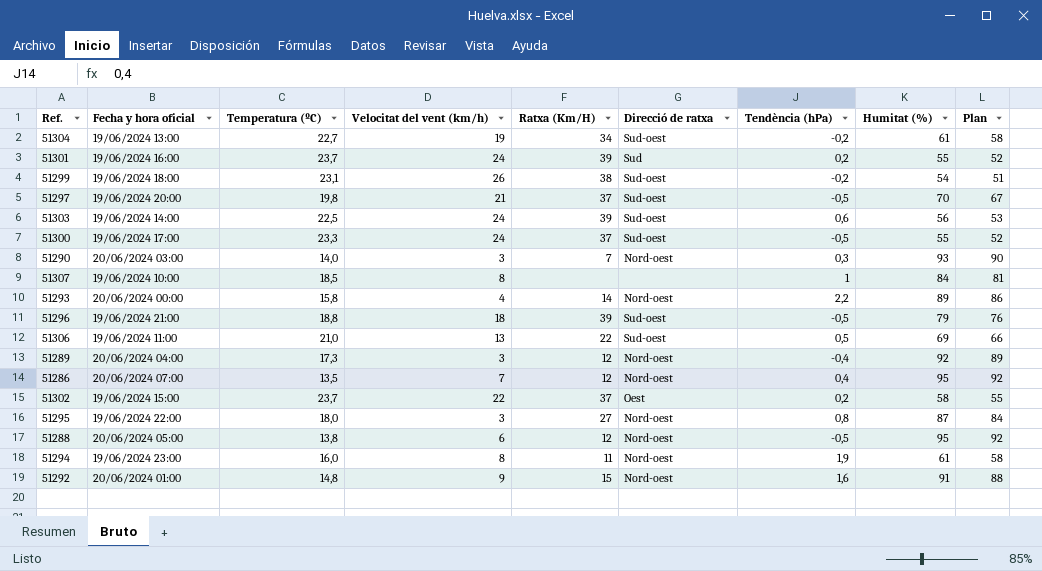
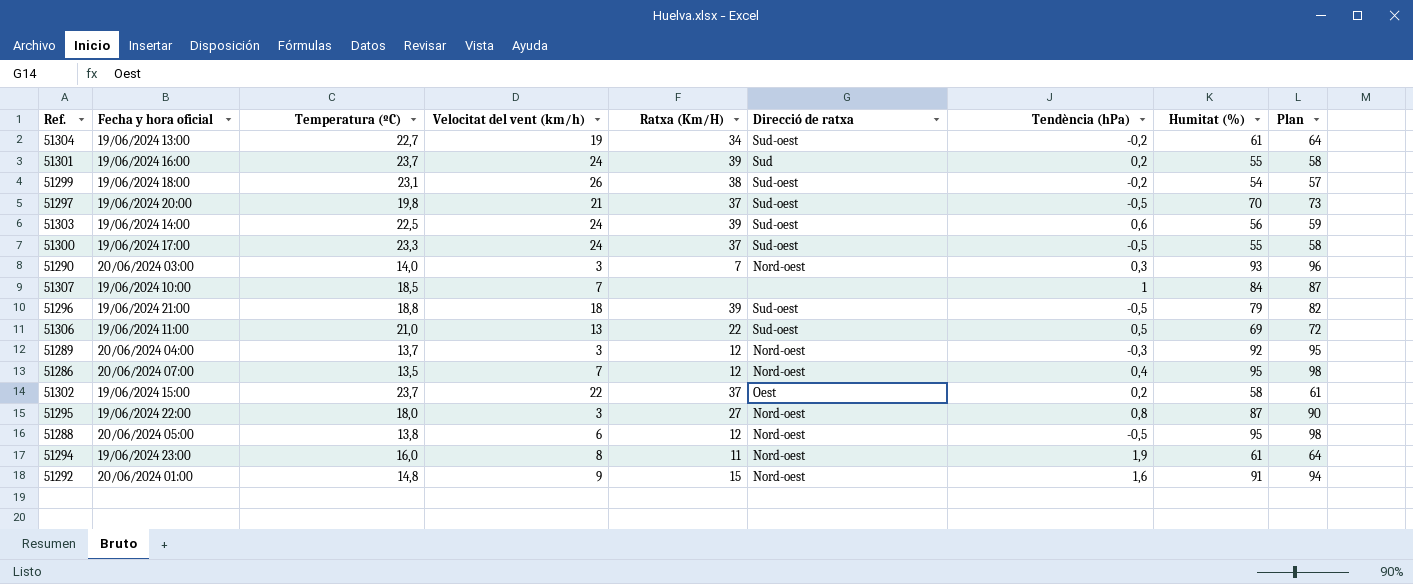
column Plan | formula: [Humitat (%)] - 3 -> [Humitat (%)] + 3
row 51293: 20/06/2024 00:00 | 15,8 | 4 | 14 | Nord-oest | 2,2 | 89 | 86 -> none
51307 | Velocitat del vent (km/h): 8 -> 7
51289 | Temperatura (ºC): 17,3 -> 13,7
51289 | Tendència (hPa): -0,4 -> -0,3

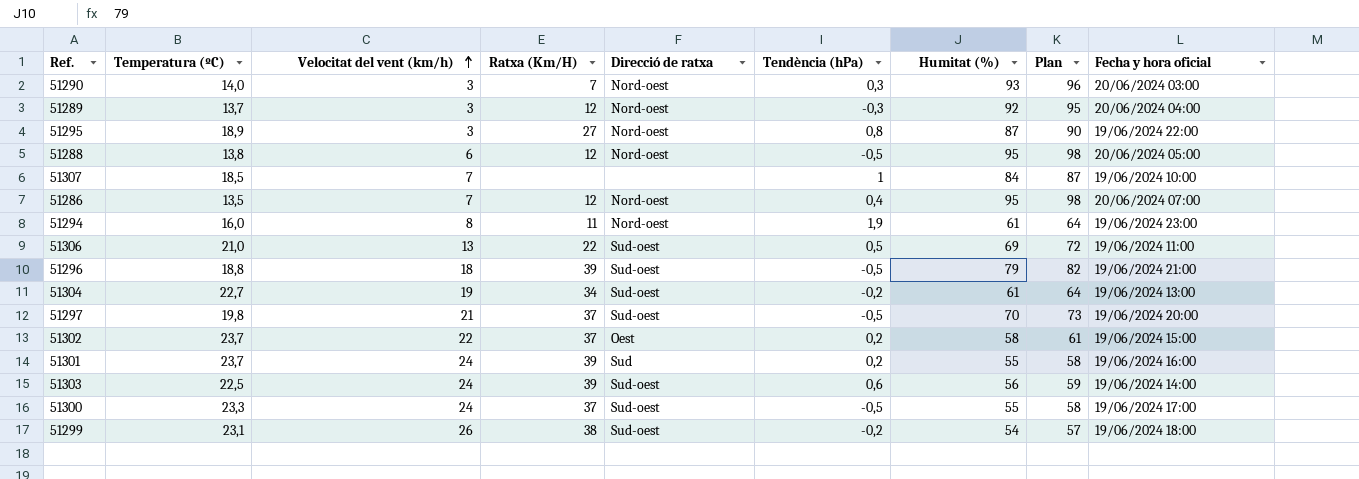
row order: none -> Velocitat del vent (km/h) ascending
column Fecha y hora oficial | position: 2 -> 9
row 51292: 20/06/2024 01:00 | 14,8 | 9 | 15 | Nord-oest | 1,6 | 91 | 94 -> none
51295 | Temperatura (ºC): 18,0 -> 18,9

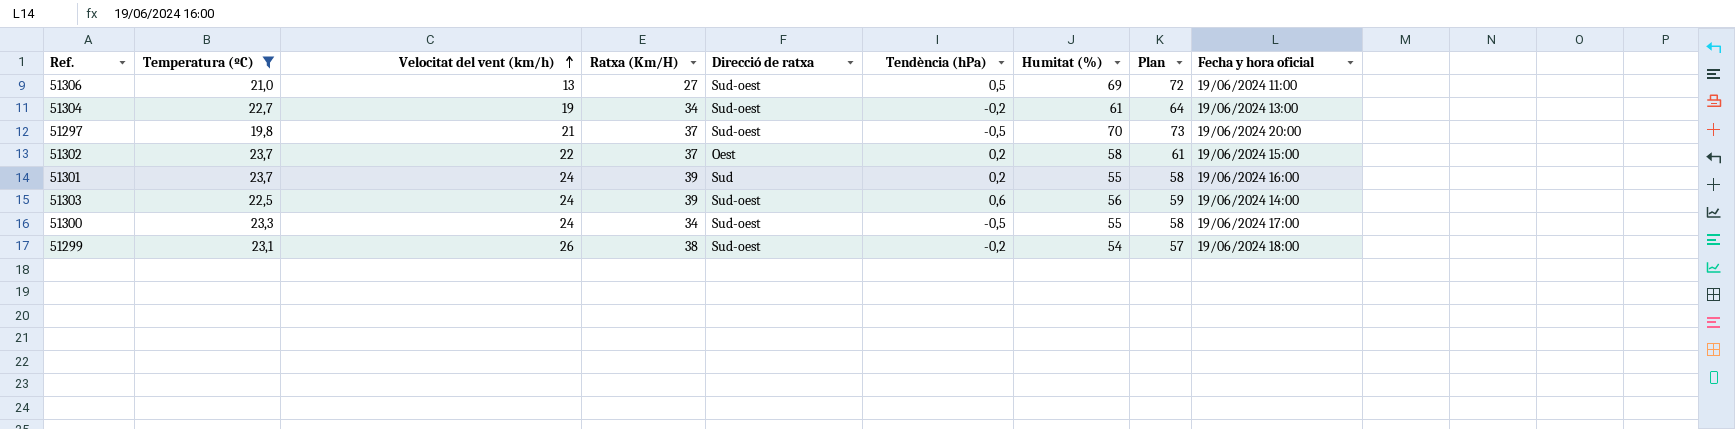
filter: none -> Temperatura (ºC) >= 19,8
51306 | Ratxa (Km/H): 22 -> 27
51300 | Ratxa (Km/H): 37 -> 34

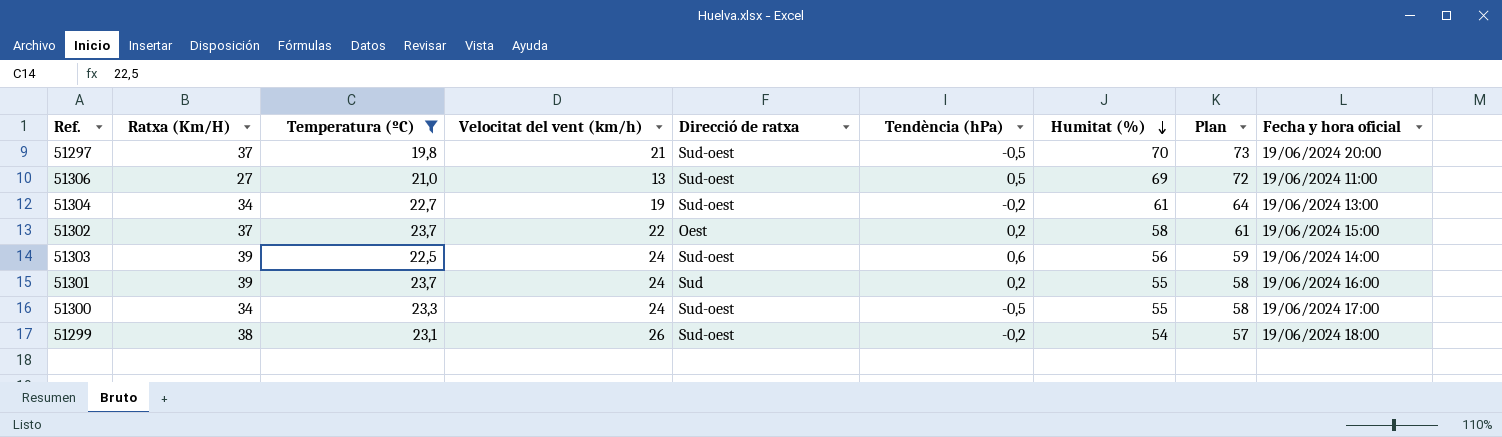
row order: Velocitat del vent (km/h) ascending -> Humitat (%) descending
column Ratxa (Km/H) | position: 4 -> 2

